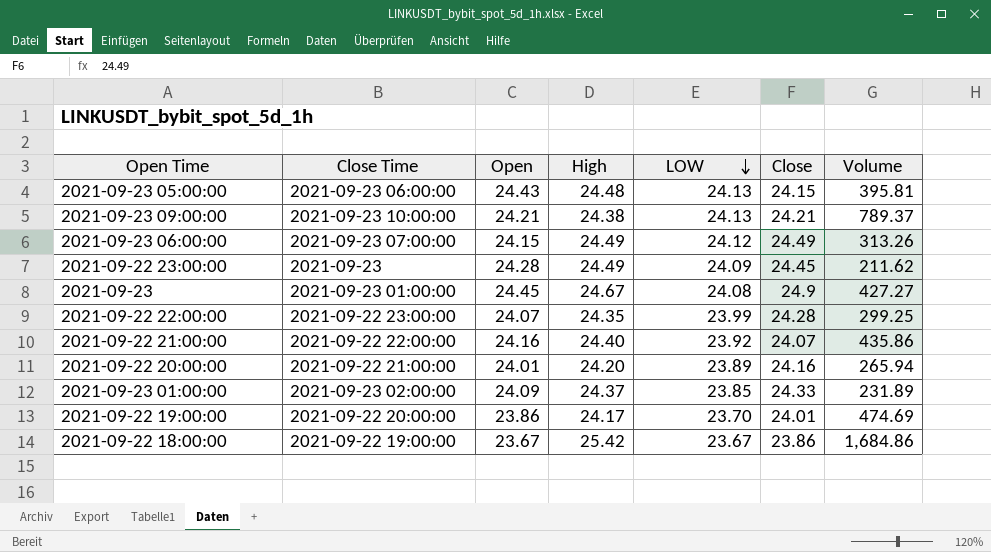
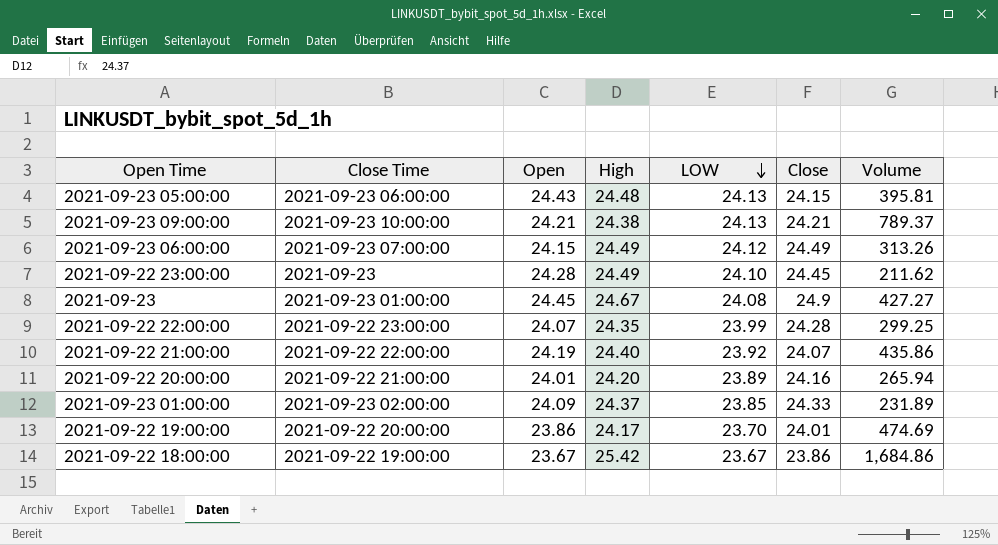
2021-09-22 23:00:00 | LOW: 24.09 -> 24.10
2021-09-22 21:00:00 | Open: 24.16 -> 24.19

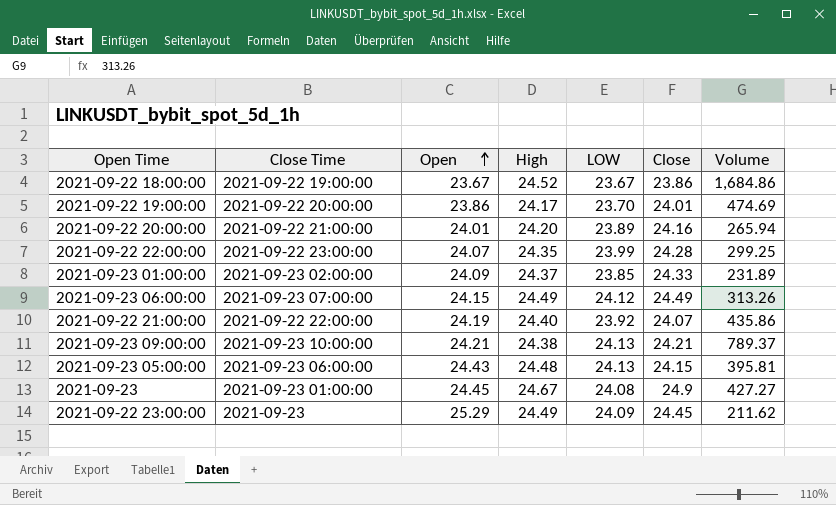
row order: LOW descending -> Open ascending
2021-09-22 18:00:00 | High: 25.42 -> 24.52
2021-09-22 23:00:00 | Open: 24.28 -> 25.29
2021-09-22 23:00:00 | LOW: 24.10 -> 24.09

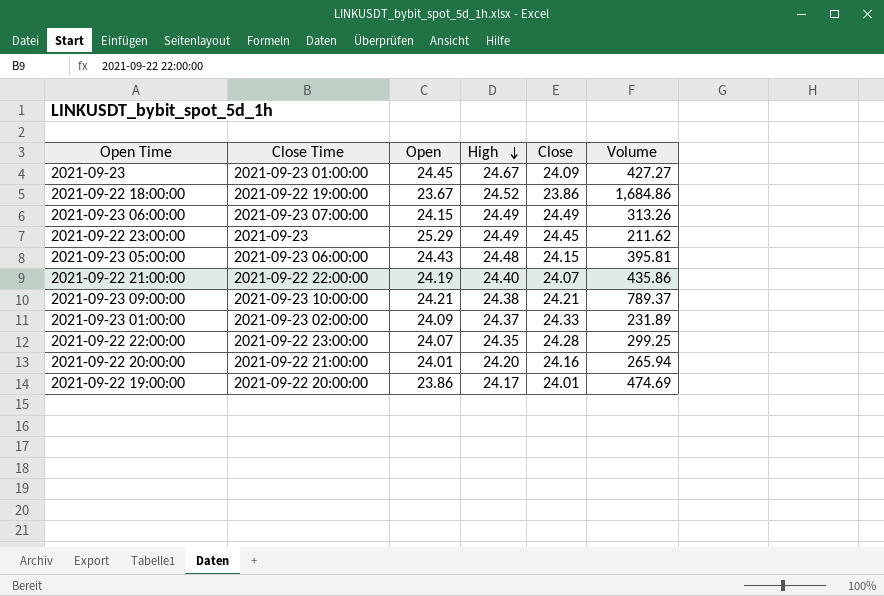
row order: Open ascending -> High descending
column LOW | position: 5 -> none
2021-09-23 | Close: 24.9 -> 24.09

